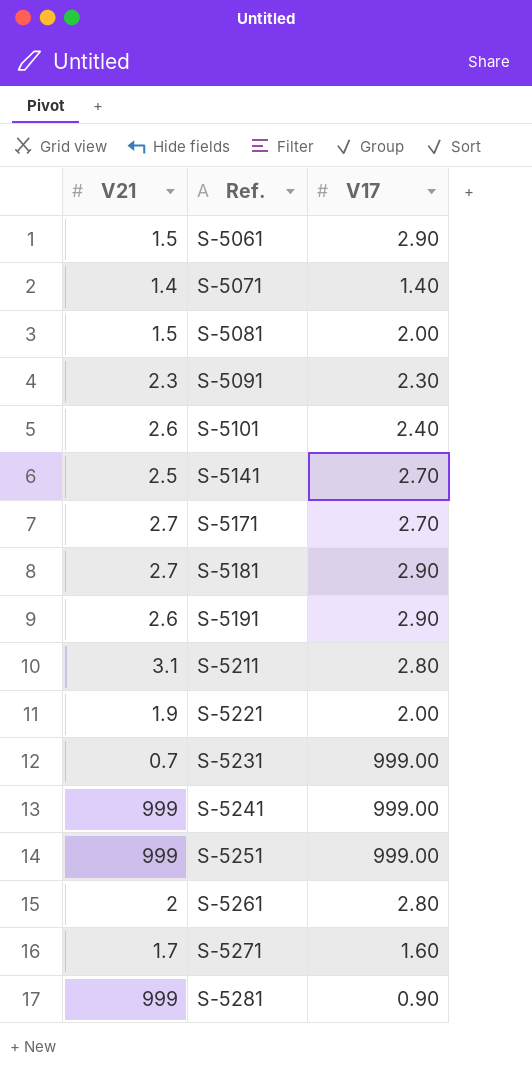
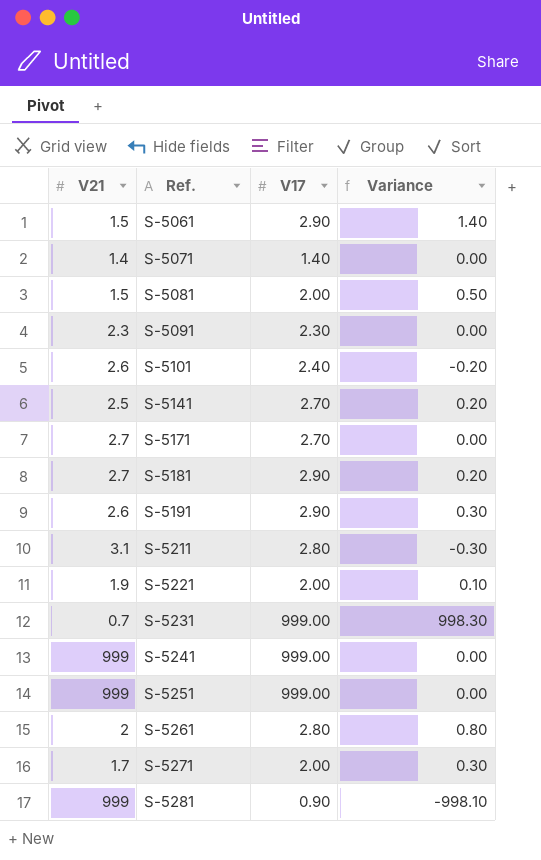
column Variance | formula: none -> [V17] - [V21]
S-5271 | V17: 1.60 -> 2.00

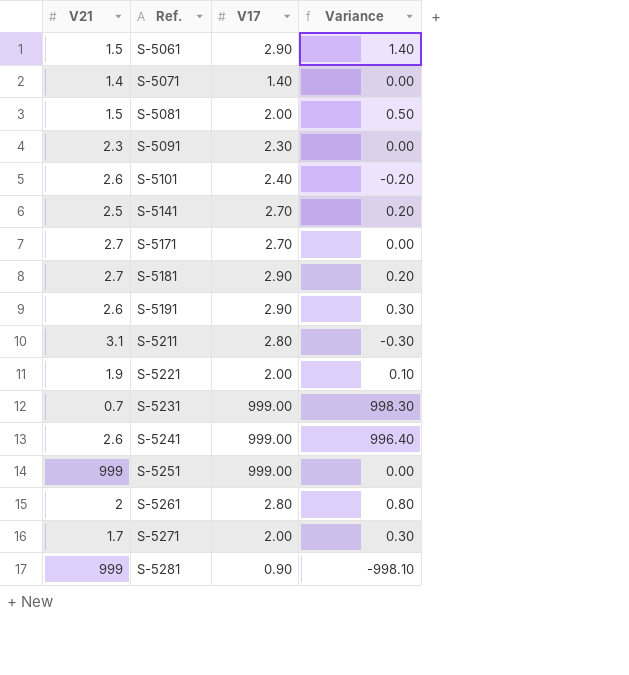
S-5241 | V21: 999 -> 2.6
S-5241 | Variance: 0.00 -> 996.40

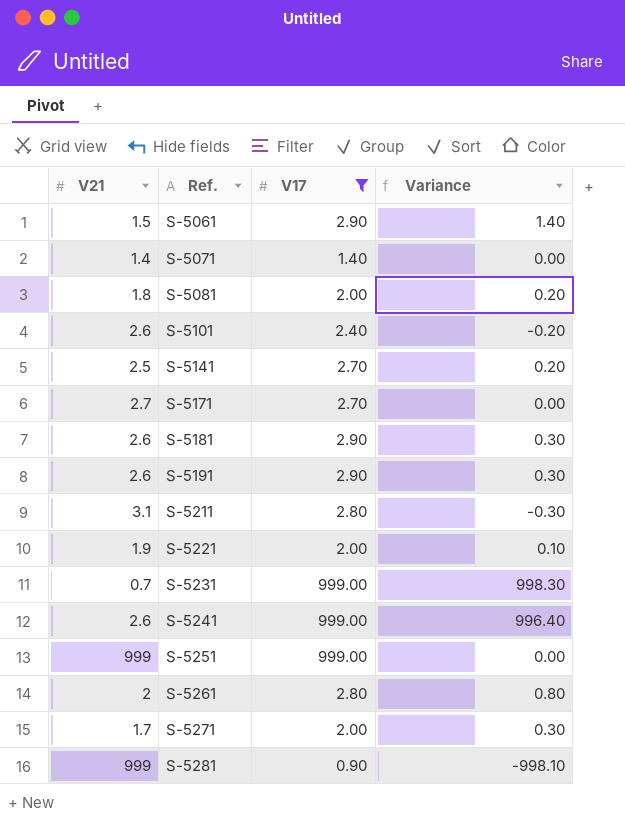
filter: none -> V17 != 2.30
S-5081 | V21: 1.5 -> 1.8
S-5081 | Variance: 0.50 -> 0.20
S-5181 | V21: 2.7 -> 2.6
S-5181 | Variance: 0.20 -> 0.30

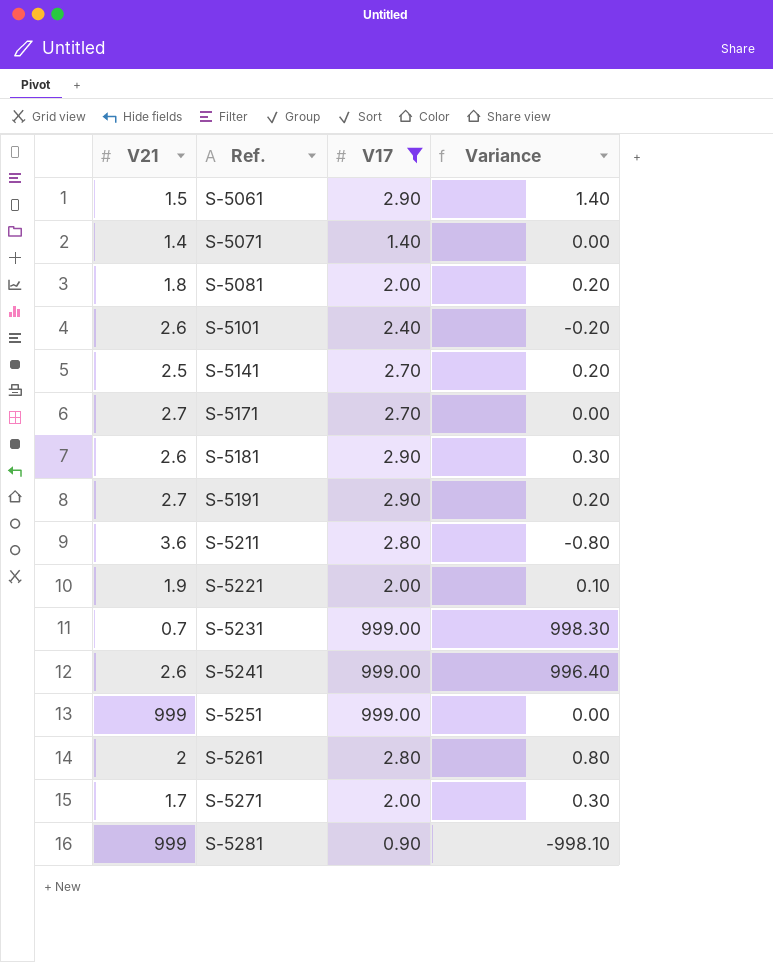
S-5191 | V21: 2.6 -> 2.7
S-5191 | Variance: 0.30 -> 0.20
S-5211 | V21: 3.1 -> 3.6
S-5211 | Variance: -0.30 -> -0.80

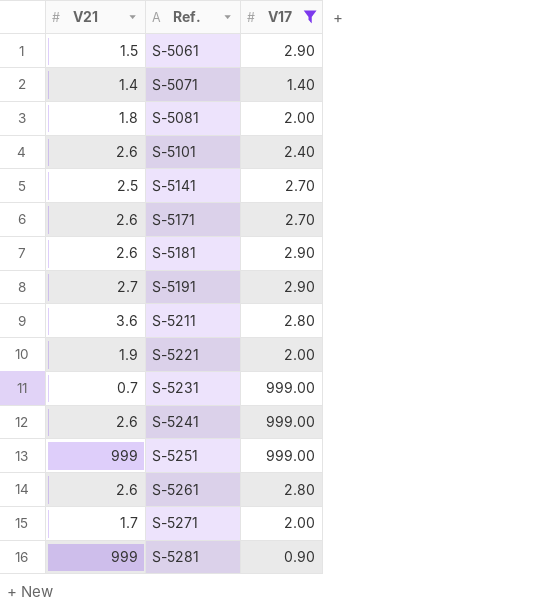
column Variance | formula: [V17] - [V21] -> none
S-5171 | V21: 2.7 -> 2.6
S-5261 | V21: 2 -> 2.6

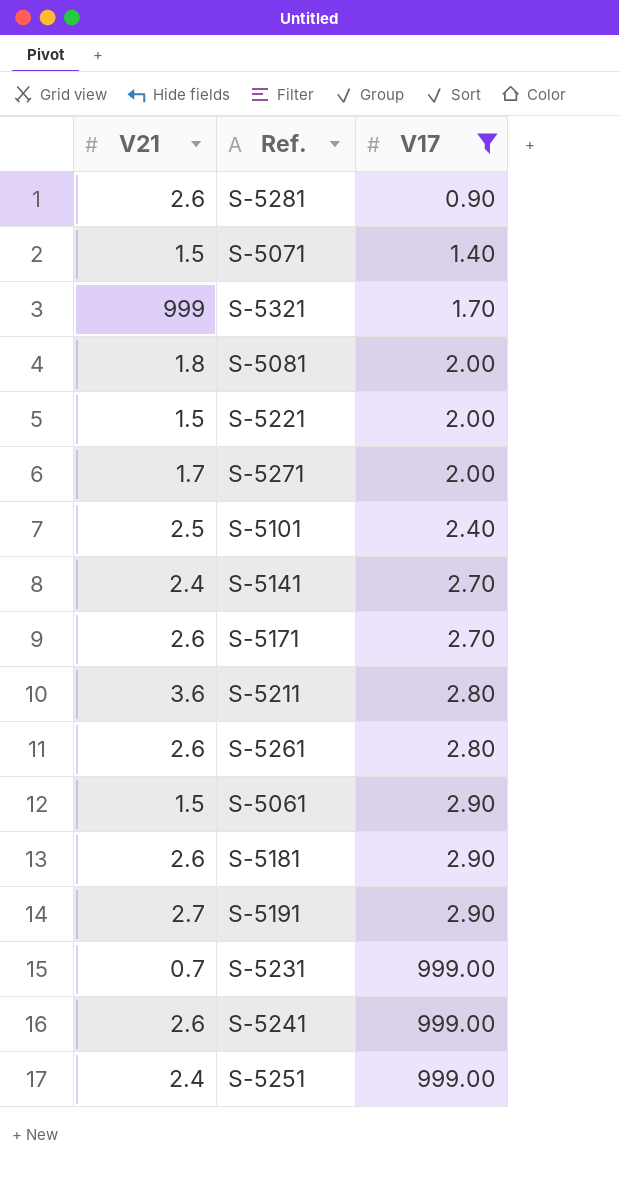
row order: Ref. ascending -> V17 ascending
S-5281 | V21: 999 -> 2.6
S-5071 | V21: 1.4 -> 1.5
row S-5321: none -> 999 | 1.70
S-5221 | V21: 1.9 -> 1.5
S-5101 | V21: 2.6 -> 2.5
S-5141 | V21: 2.5 -> 2.4
S-5251 | V21: 999 -> 2.4

